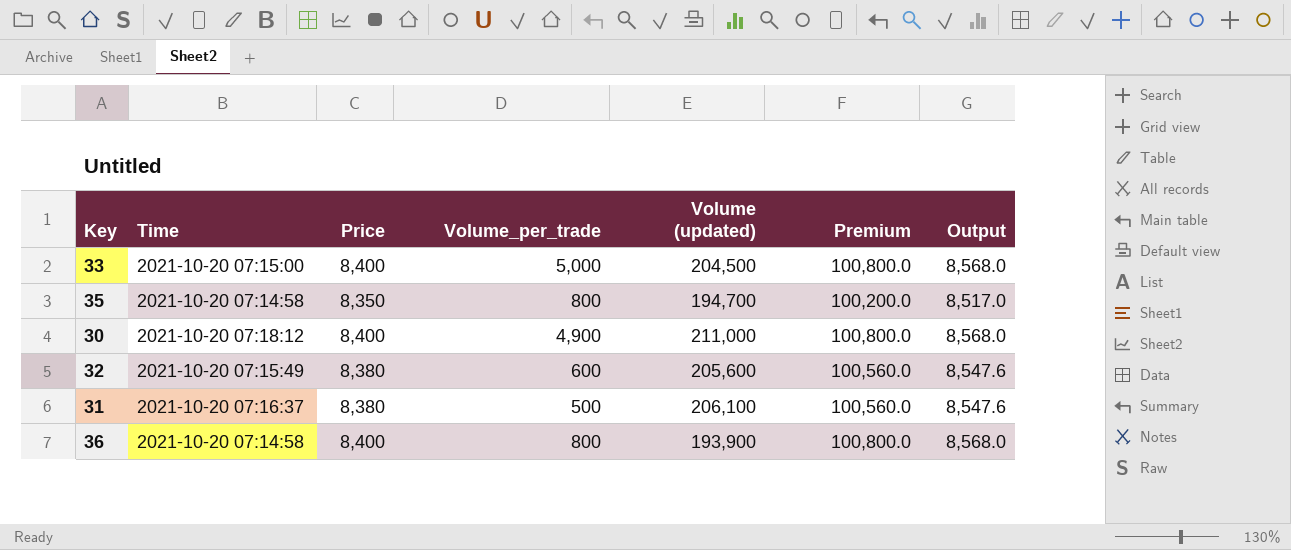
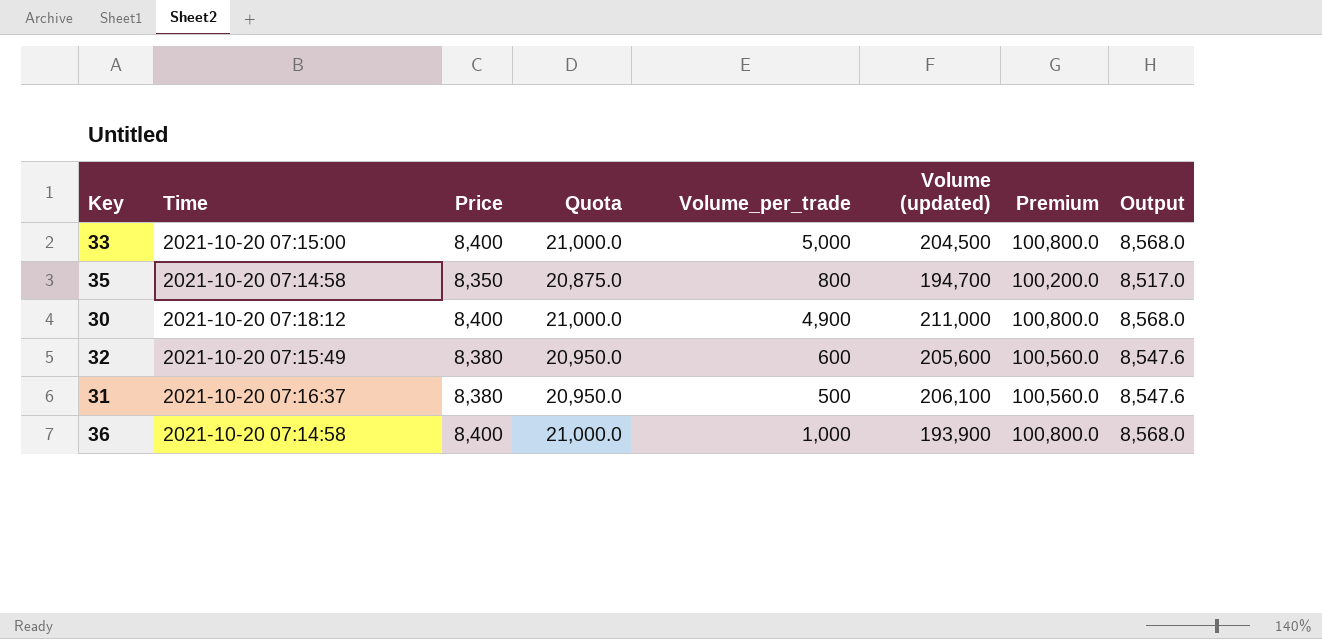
column Quota | formula: none -> [Price] * 2.5
36 | Volume_per_trade: 800 -> 1,000

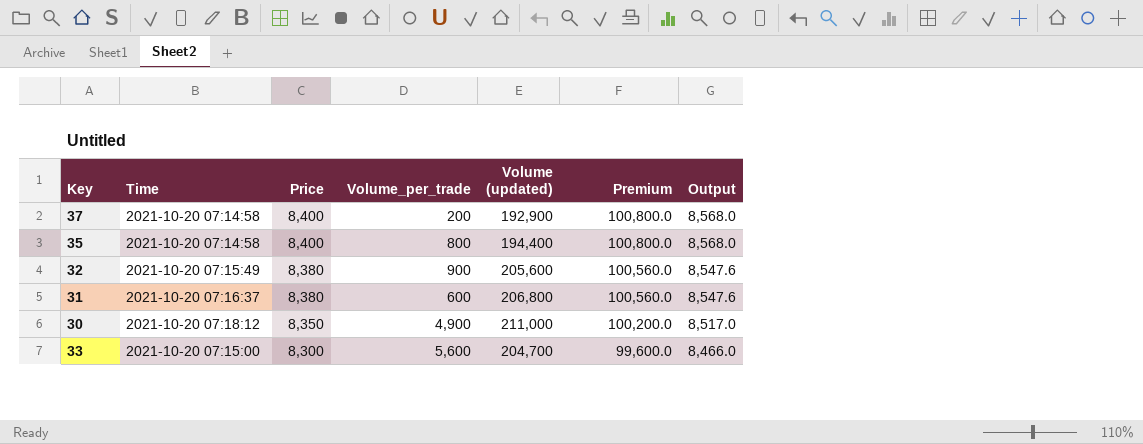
row order: none -> Price descending
column Quota | formula: [Price] * 2.5 -> none
row 36: 2021-10-20 07:14:58 | 8,400 | 21,000.0 | 1,000 | 193,900 | 100,800.0 | 8,568.0 -> none
row 37: none -> 2021-10-20 07:14:58 | 8,400 | 200 | 192,900 | 100,800.0 | 8,568.0
35 | Price: 8,350 -> 8,400
35 | Volume (updated): 194,700 -> 194,400
35 | Premium: 100,200.0 -> 100,800.0
35 | Output: 8,517.0 -> 8,568.0
32 | Volume_per_trade: 600 -> 900
31 | Volume_per_trade: 500 -> 600
31 | Volume (updated): 206,100 -> 206,800
30 | Price: 8,400 -> 8,350
30 | Premium: 100,800.0 -> 100,200.0
30 | Output: 8,568.0 -> 8,517.0
33 | Price: 8,400 -> 8,300
33 | Volume_per_trade: 5,000 -> 5,600
33 | Volume (updated): 204,500 -> 204,700
33 | Premium: 100,800.0 -> 99,600.0
33 | Output: 8,568.0 -> 8,466.0

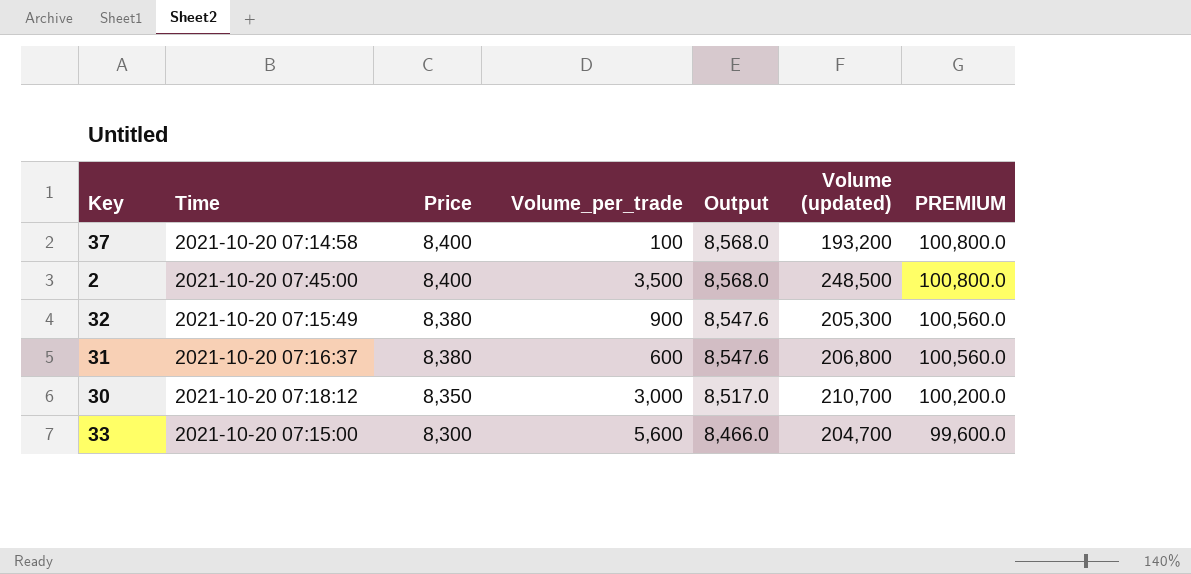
column Output | position: 7 -> 5
column name: Premium -> PREMIUM
row 35: 2021-10-20 07:14:58 | 8,400 | 800 | 194,400 | 100,800.0 | 8,568.0 -> none
37 | Volume_per_trade: 200 -> 100
37 | Volume (updated): 192,900 -> 193,200
row 2: none -> 2021-10-20 07:45:00 | 8,400 | 3,500 | 8,568.0 | 248,500 | 100,800.0
32 | Volume (updated): 205,600 -> 205,300
30 | Volume_per_trade: 4,900 -> 3,000
30 | Volume (updated): 211,000 -> 210,700

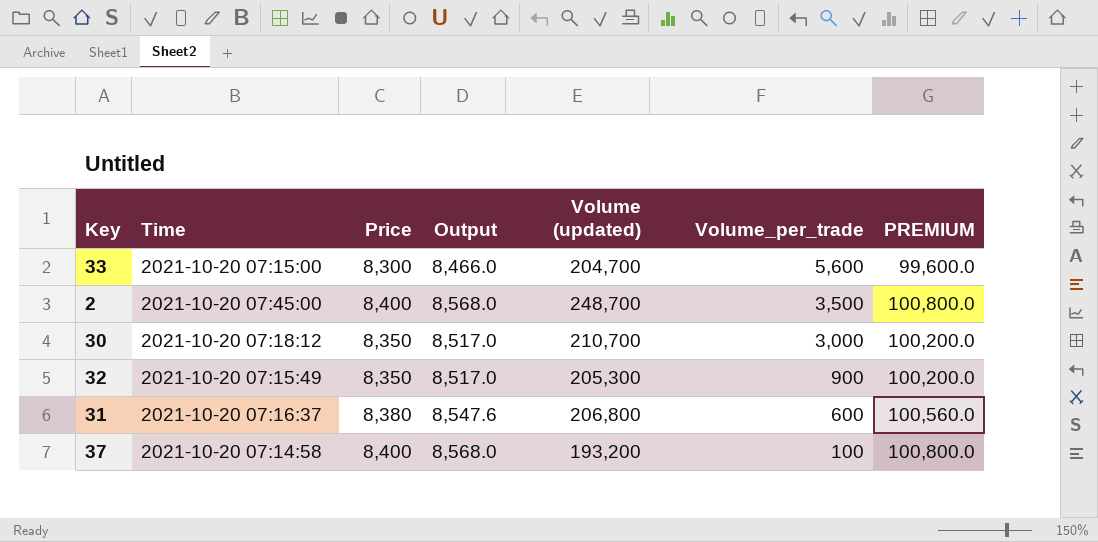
row order: Price descending -> Volume_per_trade descending
column Volume_per_trade | position: 4 -> 6
2 | Volume (updated): 248,500 -> 248,700
32 | Price: 8,380 -> 8,350
32 | Output: 8,547.6 -> 8,517.0
32 | PREMIUM: 100,560.0 -> 100,200.0

